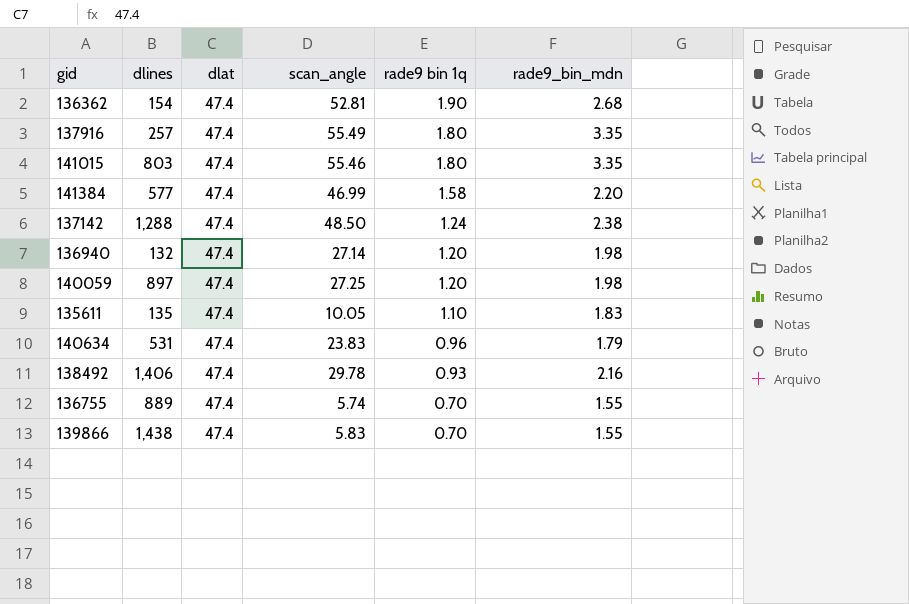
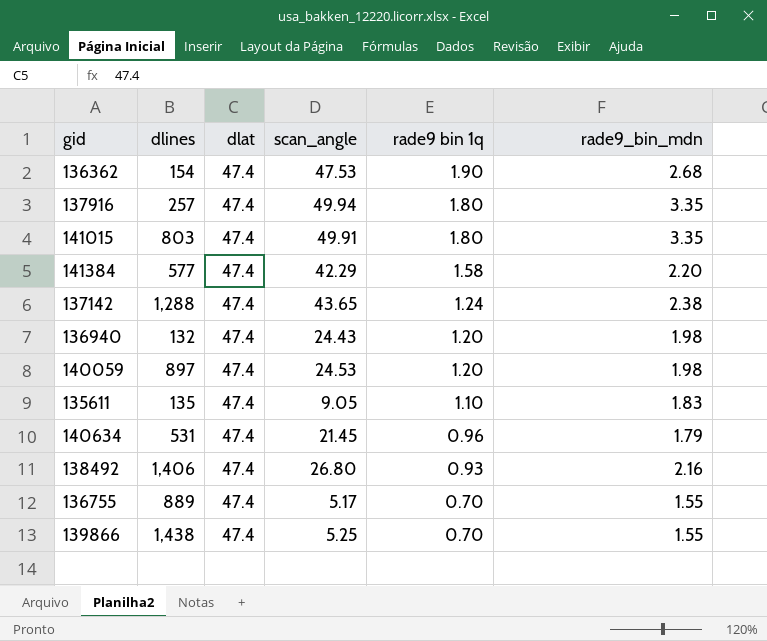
136362 | scan_angle: 52.81 -> 47.53
137916 | scan_angle: 55.49 -> 49.94
141015 | scan_angle: 55.46 -> 49.91
141384 | scan_angle: 46.99 -> 42.29
137142 | scan_angle: 48.50 -> 43.65
136940 | scan_angle: 27.14 -> 24.43
140059 | scan_angle: 27.25 -> 24.53
135611 | scan_angle: 10.05 -> 9.05
140634 | scan_angle: 23.83 -> 21.45
138492 | scan_angle: 29.78 -> 26.80
136755 | scan_angle: 5.74 -> 5.17
139866 | scan_angle: 5.83 -> 5.25

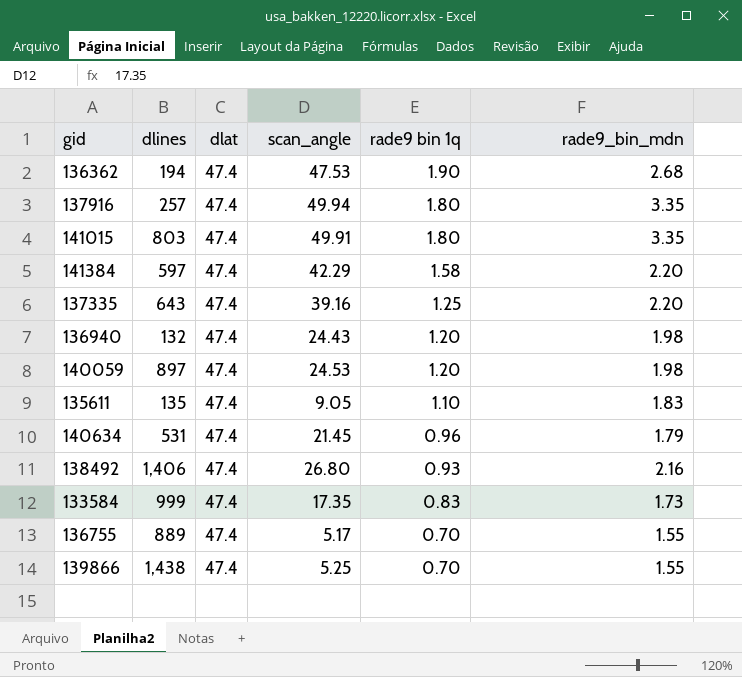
row 137142: 1,288 | 47.4 | 43.65 | 1.24 | 2.38 -> none
136362 | dlines: 154 -> 194
141384 | dlines: 577 -> 597
row 137335: none -> 643 | 47.4 | 39.16 | 1.25 | 2.20
row 133584: none -> 999 | 47.4 | 17.35 | 0.83 | 1.73

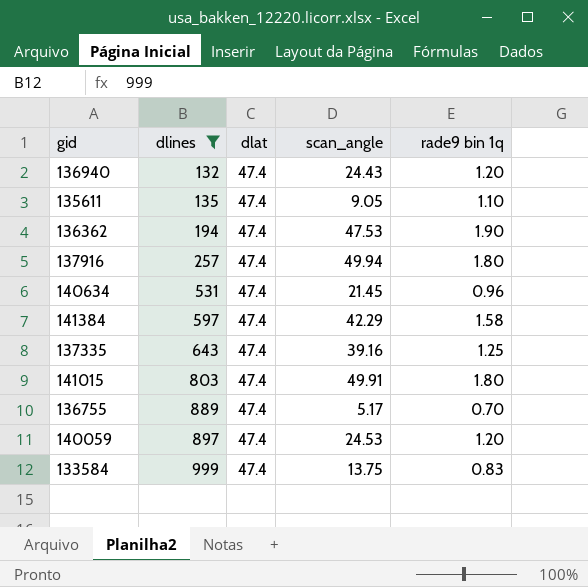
filter: none -> dlines <= 999
row order: rade9 bin 1q descending -> dlines ascending
column rade9_bin_mdn | position: 6 -> none
133584 | scan_angle: 17.35 -> 13.75

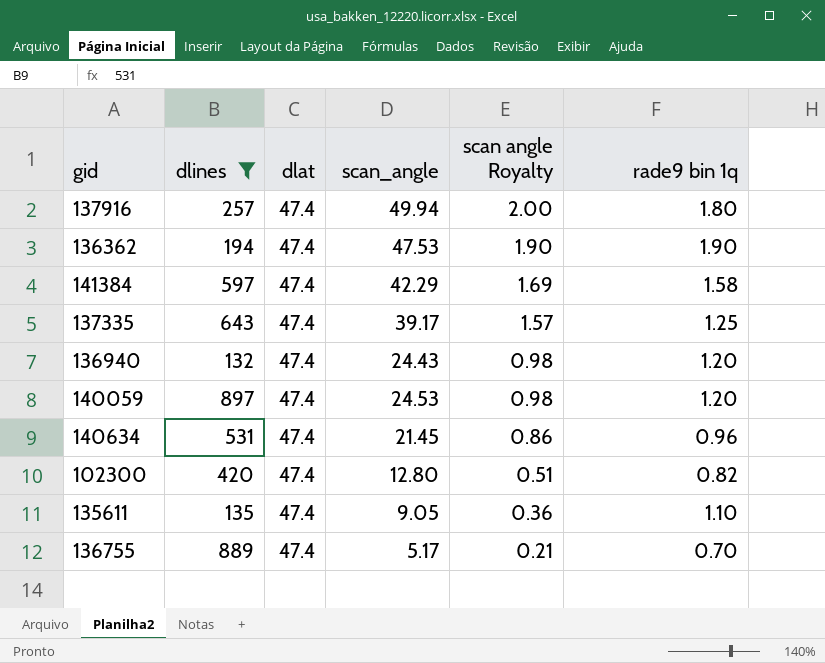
row order: dlines ascending -> scan angle Royalty descending
column scan angle Royalty | formula: none -> [scan_angle] * 0.04
row 141015: 803 | 47.4 | 49.91 | 1.80 -> none
row 133584: 999 | 47.4 | 13.75 | 0.83 -> none
137335 | scan_angle: 39.16 -> 39.17
row 102300: none -> 420 | 47.4 | 12.80 | 0.51 | 0.82

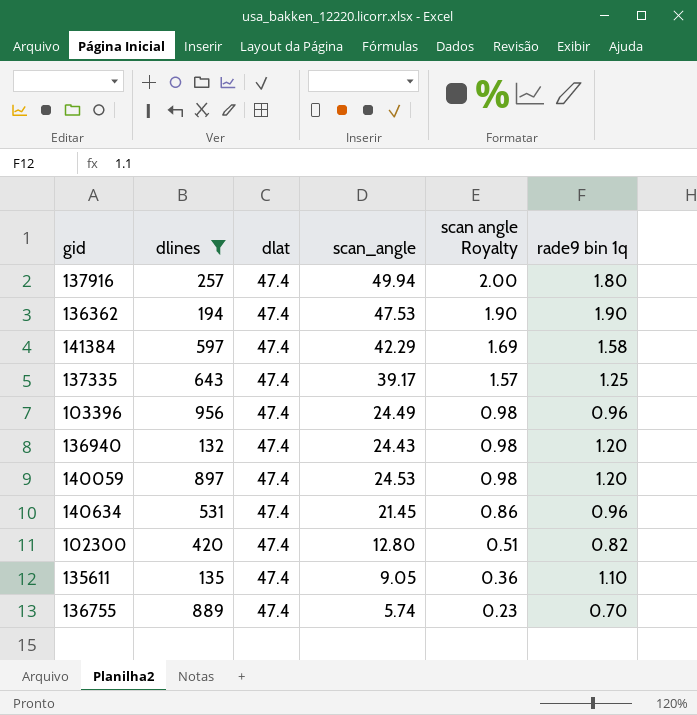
row 103396: none -> 956 | 47.4 | 24.49 | 0.98 | 0.96
136755 | scan_angle: 5.17 -> 5.74
136755 | scan angle Royalty: 0.21 -> 0.23

